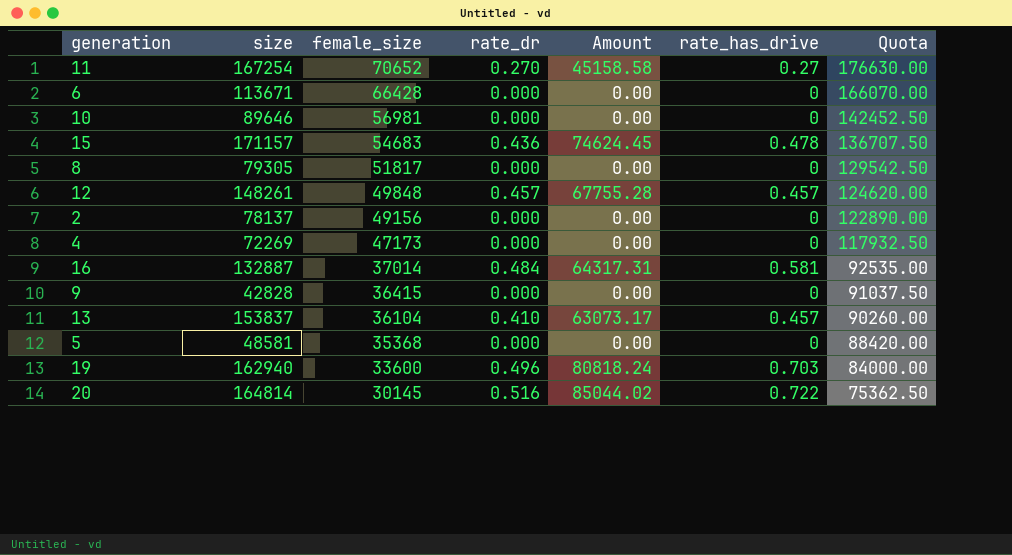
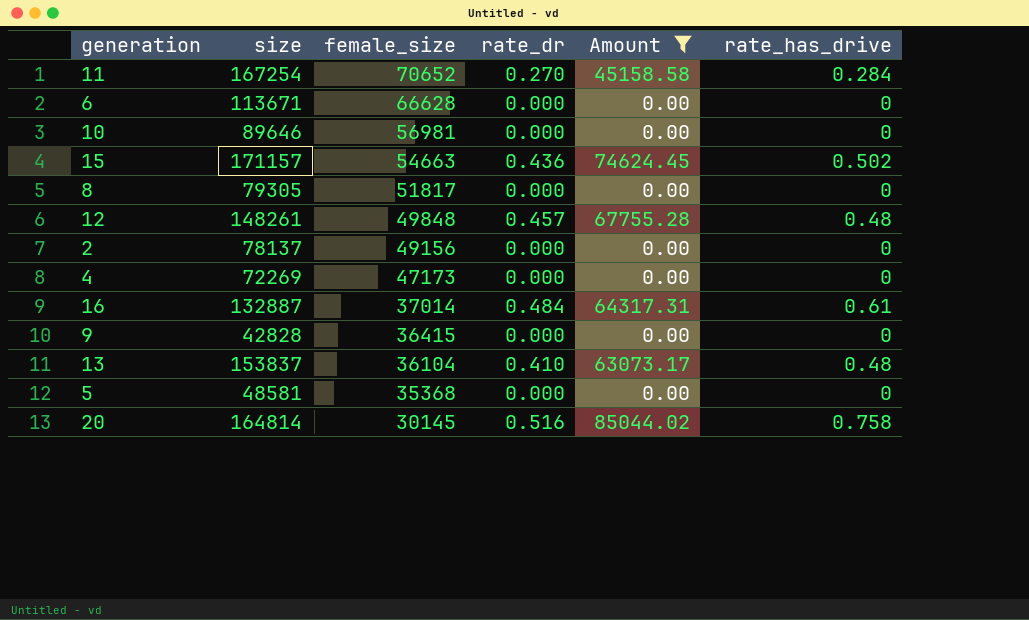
filter: none -> Amount != 80818.24
column Quota | formula: [female_size] * 2.5 -> none
11 | rate_has_drive: 0.27 -> 0.284
6 | female_size: 66428 -> 66628
15 | female_size: 54683 -> 54663
15 | rate_has_drive: 0.478 -> 0.502
12 | rate_has_drive: 0.457 -> 0.48
16 | rate_has_drive: 0.581 -> 0.61
13 | rate_has_drive: 0.457 -> 0.48
20 | rate_has_drive: 0.722 -> 0.758

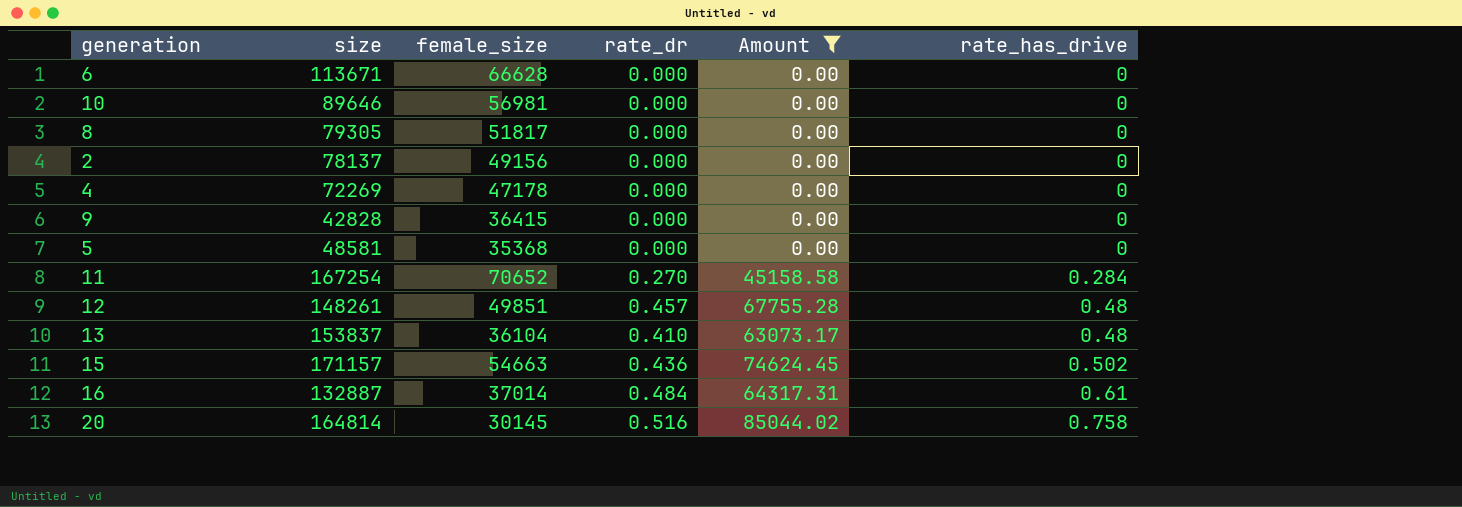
row order: female_size descending -> rate_has_drive ascending
4 | female_size: 47173 -> 47178
12 | female_size: 49848 -> 49851

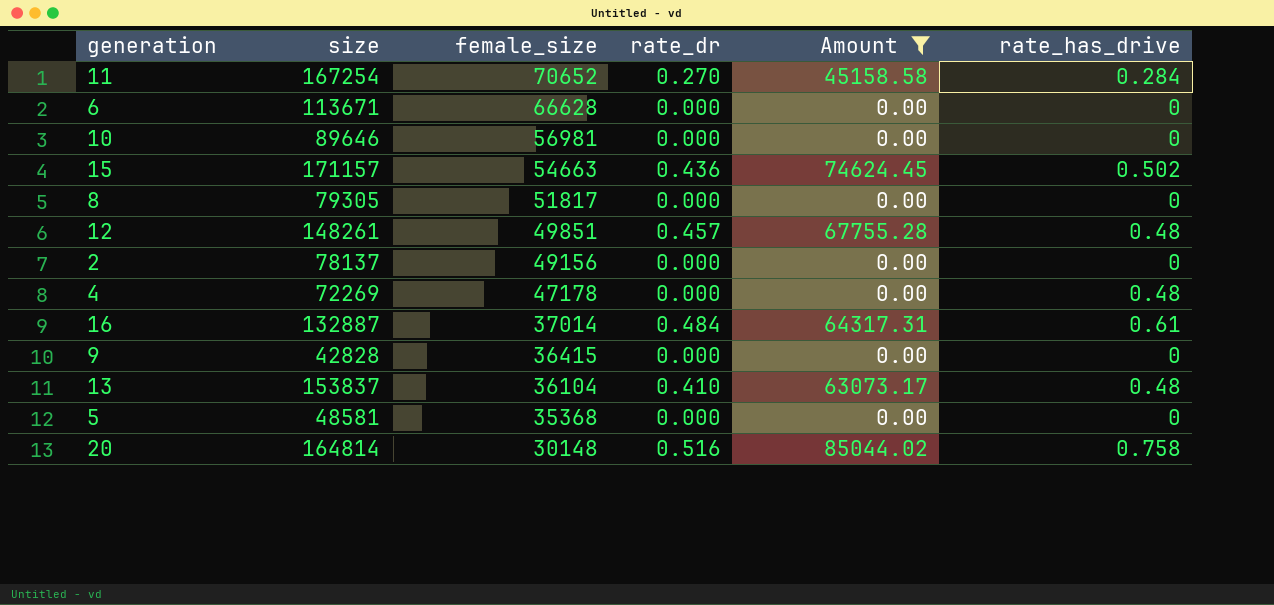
row order: rate_has_drive ascending -> female_size descending
4 | rate_has_drive: 0 -> 0.48
20 | female_size: 30145 -> 30148

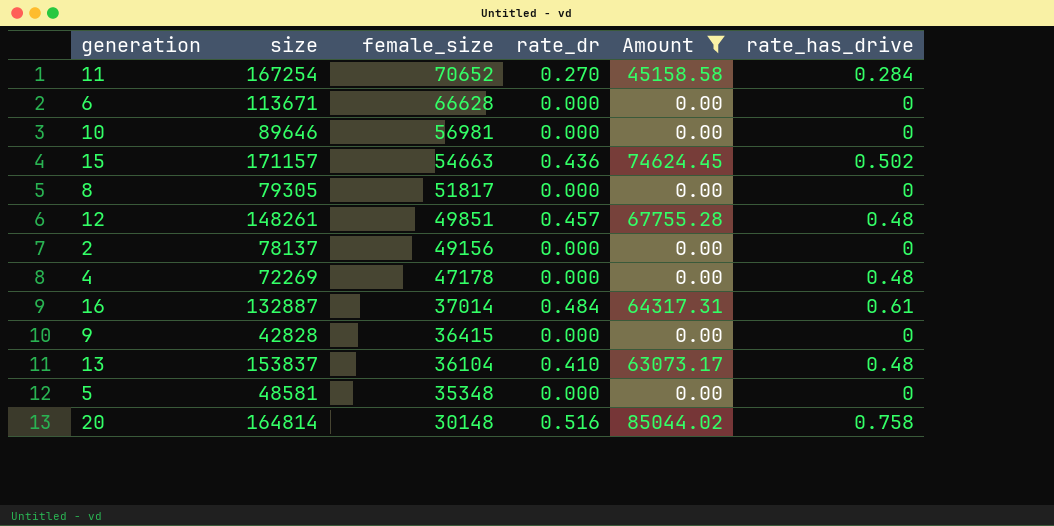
5 | female_size: 35368 -> 35348

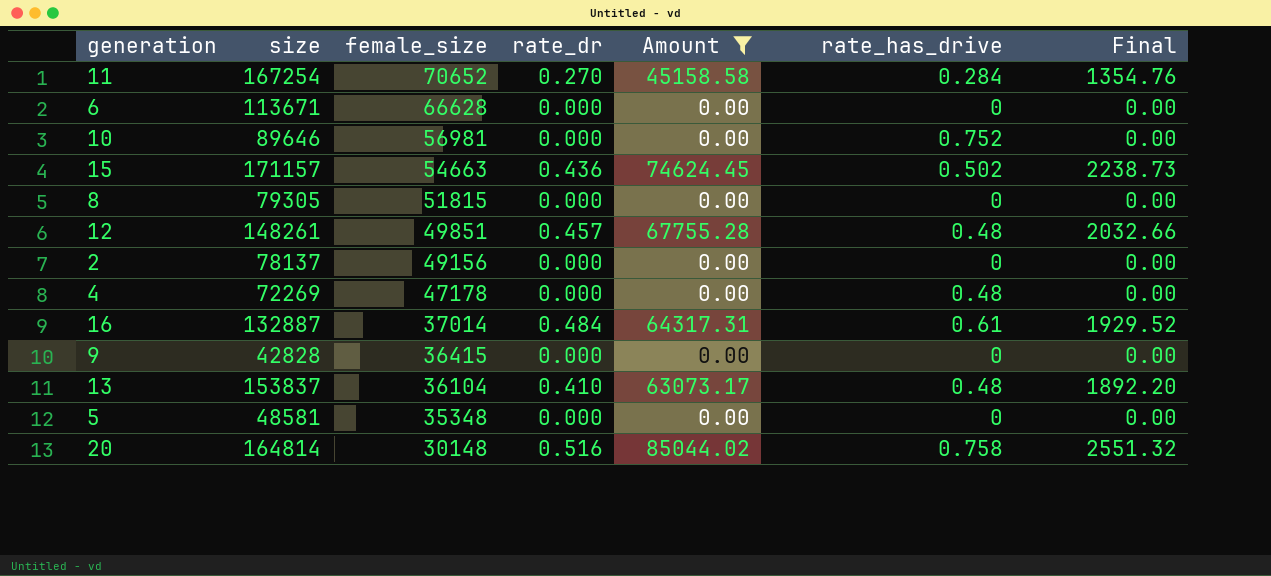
column Final | formula: none -> [Amount] * 0.03
10 | rate_has_drive: 0 -> 0.752
8 | female_size: 51817 -> 51815

